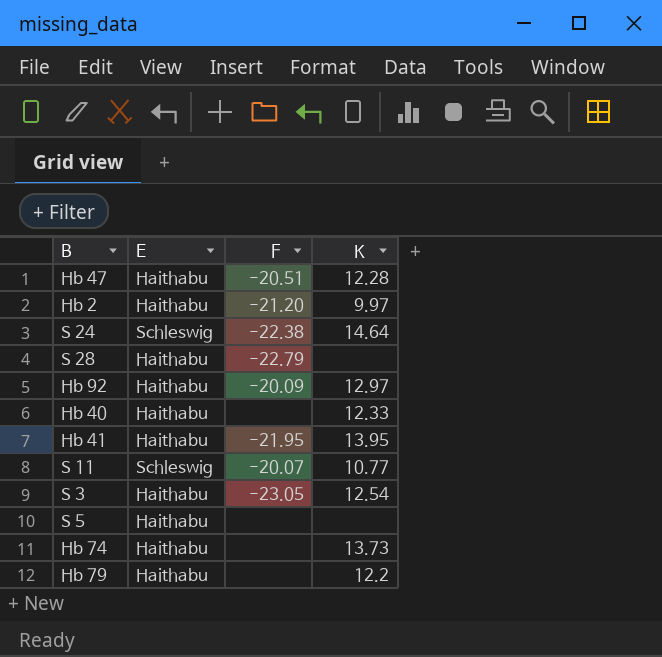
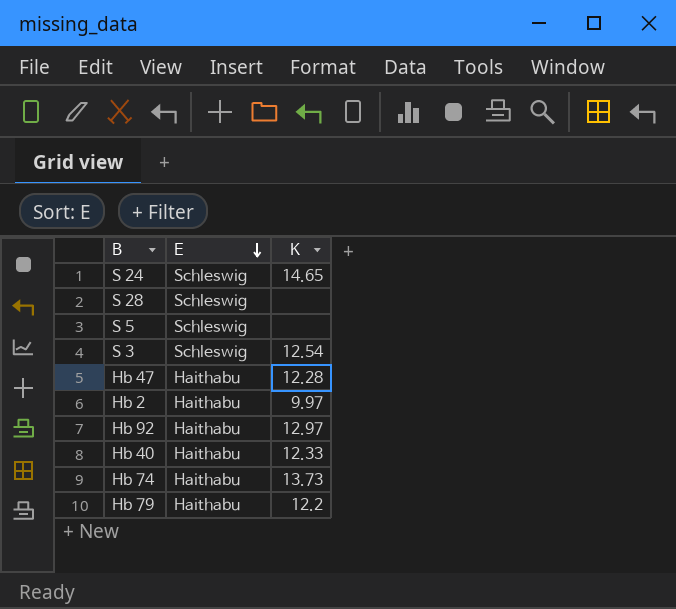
row order: none -> E descending
column F | position: 3 -> none
row Hb 41: Haithabu | -21.95 | 13.95 -> none
row S 11: Schleswig | -20.07 | 10.77 -> none
S 24 | K: 14.64 -> 14.65
S 28 | E: Haithabu -> Schleswig
S 5 | E: Haithabu -> Schleswig
S 3 | E: Haithabu -> Schleswig

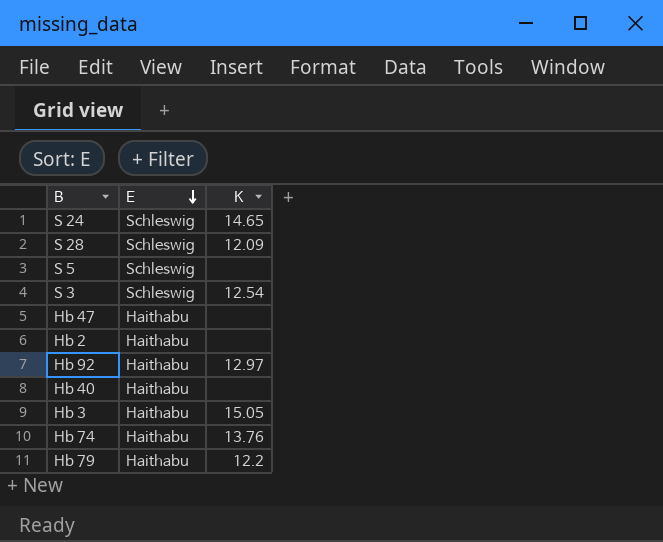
S 28 | K: none -> 12.09
Hb 47 | K: 12.28 -> none
Hb 2 | K: 9.97 -> none
Hb 40 | K: 12.33 -> none
row Hb 3: none -> Haithabu | 15.05
Hb 74 | K: 13.73 -> 13.76

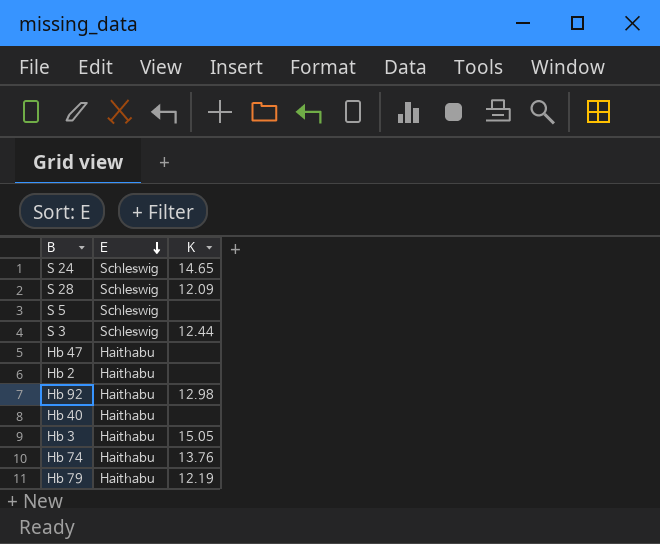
S 3 | K: 12.54 -> 12.44
Hb 92 | K: 12.97 -> 12.98
Hb 79 | K: 12.2 -> 12.19

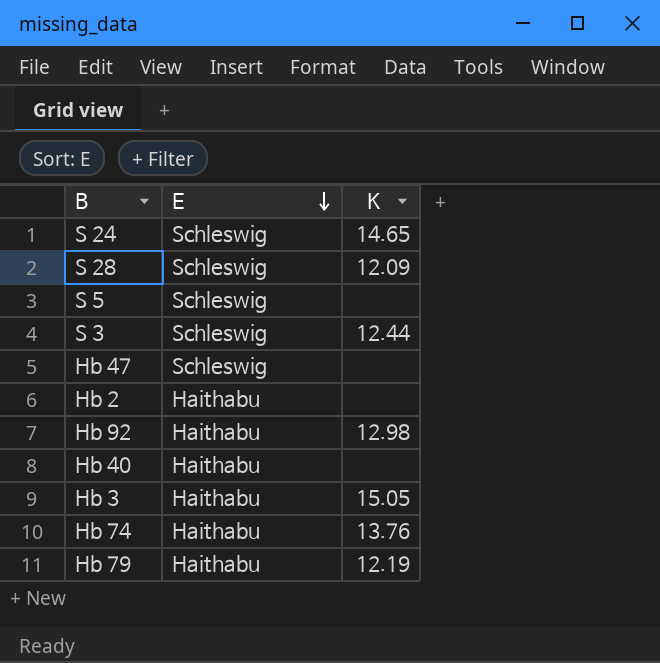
Hb 47 | E: Haithabu -> Schleswig

